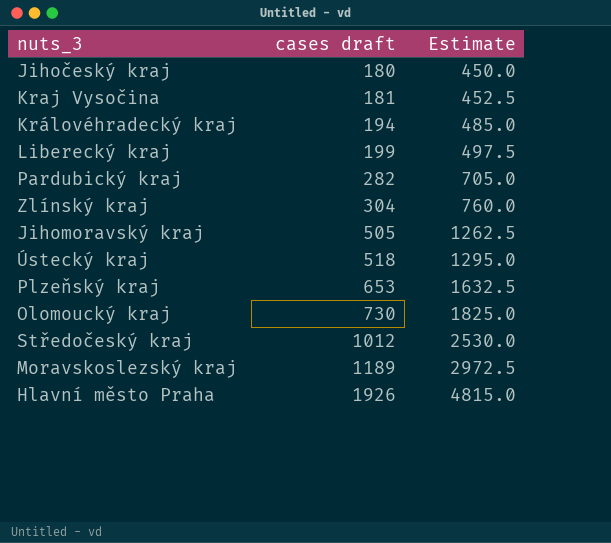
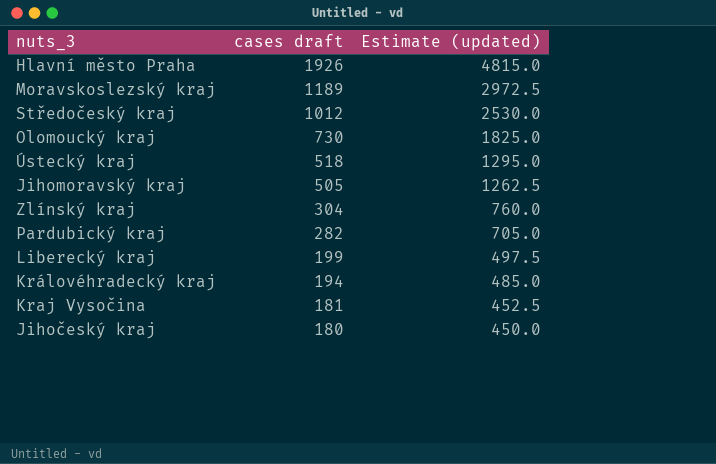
row order: cases draft ascending -> cases draft descending
column name: Estimate -> Estimate (updated)
row Plzeňský kraj: 653 | 1632.5 -> none

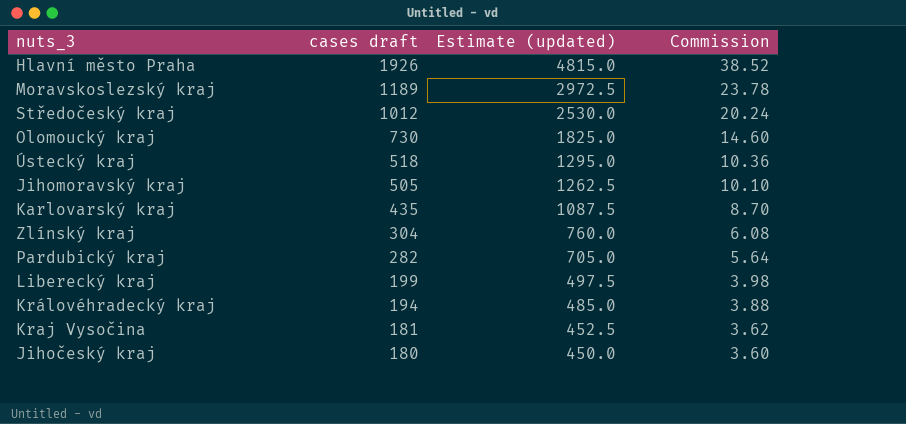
column Commission | formula: none -> [cases draft] * 0.02
row Karlovarský kraj: none -> 435 | 1087.5 | 8.70

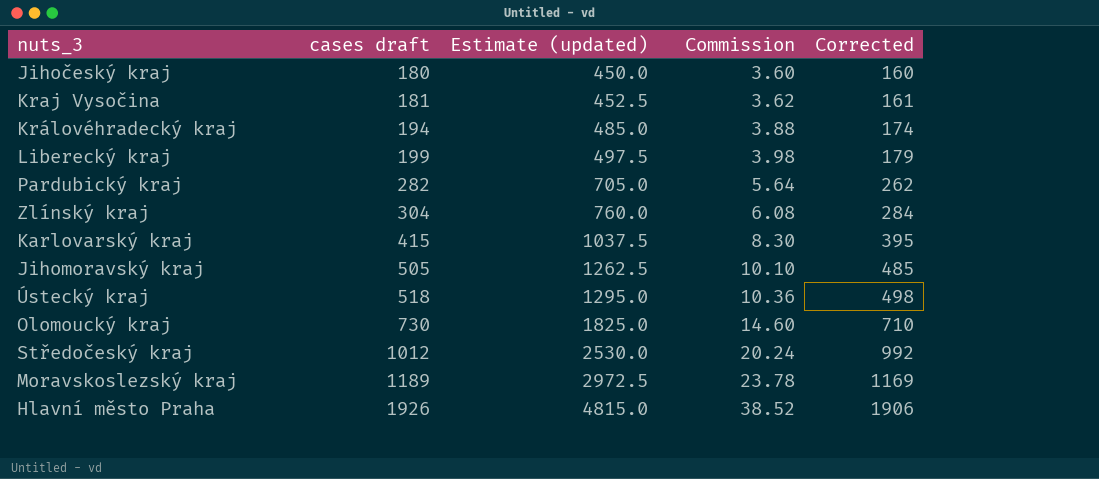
row order: cases draft descending -> cases draft ascending
column Corrected | formula: none -> [cases draft] - 20
Karlovarský kraj | cases draft: 435 -> 415
Karlovarský kraj | Estimate (updated): 1087.5 -> 1037.5
Karlovarský kraj | Commission: 8.70 -> 8.30

